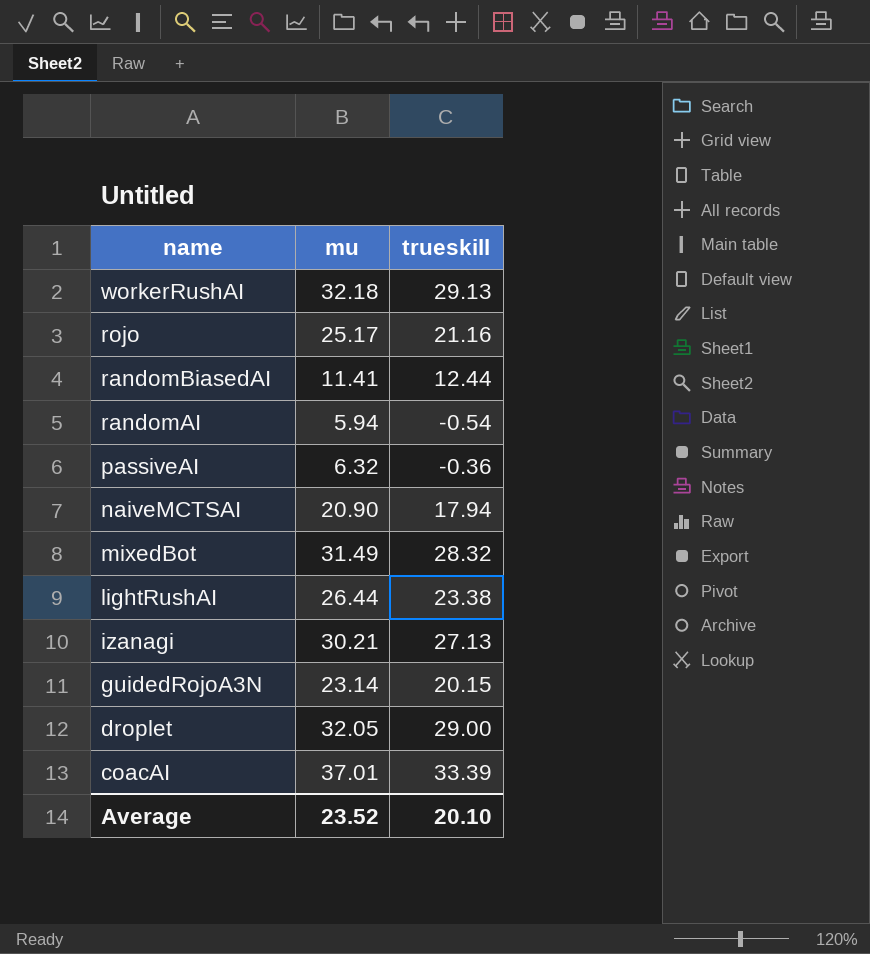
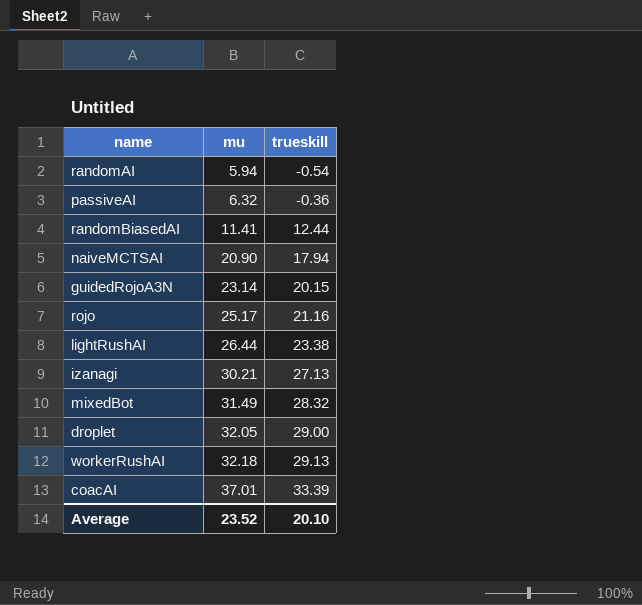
row order: name descending -> mu ascending

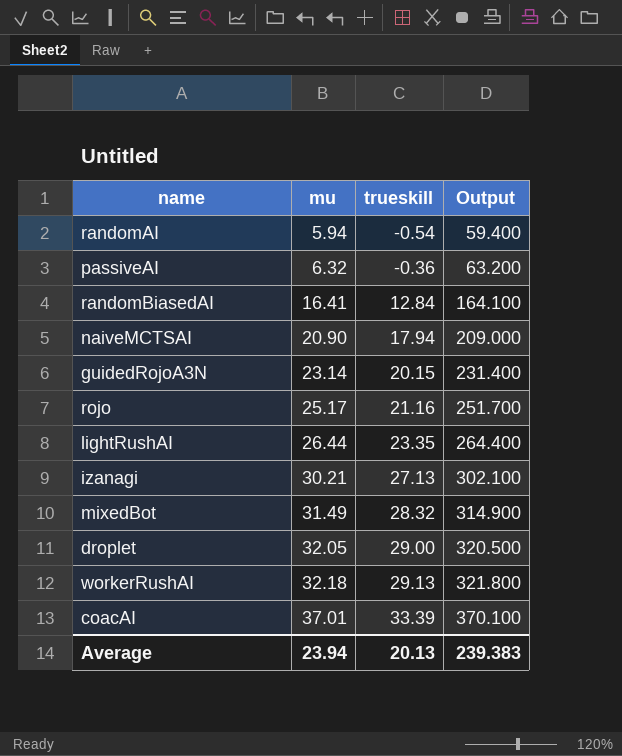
column Output | formula: none -> [mu] * 10
randomBiasedAI | mu: 11.41 -> 16.41
randomBiasedAI | trueskill: 12.44 -> 12.84
lightRushAI | trueskill: 23.38 -> 23.35
Average | mu: 23.52 -> 23.94
Average | trueskill: 20.10 -> 20.13

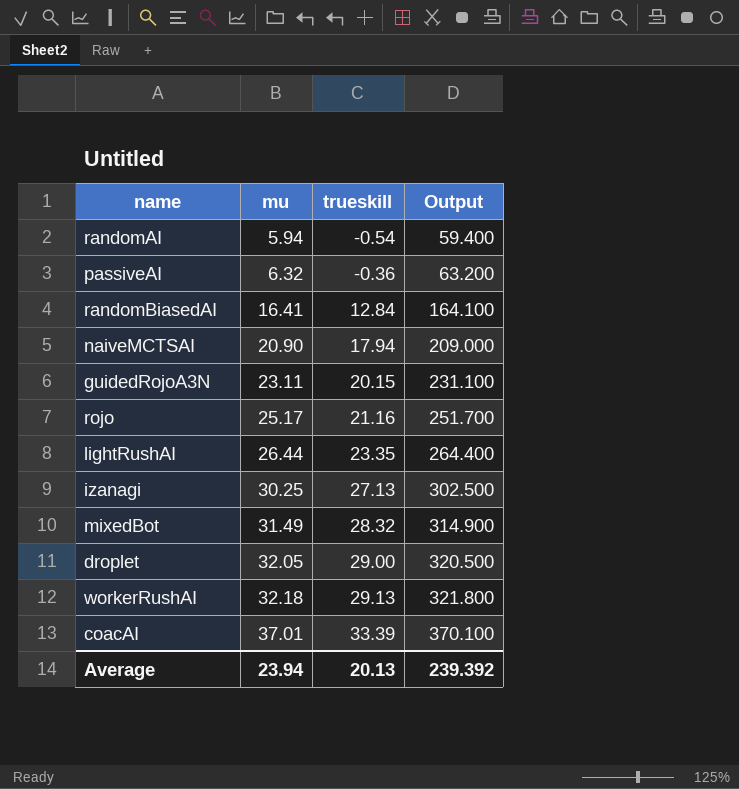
guidedRojoA3N | mu: 23.14 -> 23.11
guidedRojoA3N | Output: 231.400 -> 231.100
izanagi | mu: 30.21 -> 30.25
izanagi | Output: 302.100 -> 302.500
Average | Output: 239.383 -> 239.392

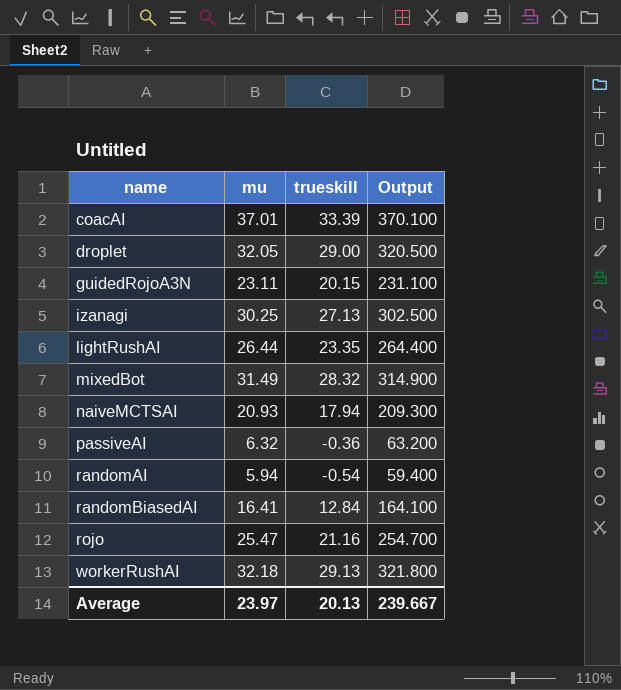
row order: mu ascending -> name ascending
naiveMCTSAI | mu: 20.90 -> 20.93
naiveMCTSAI | Output: 209.000 -> 209.300
rojo | mu: 25.17 -> 25.47
rojo | Output: 251.700 -> 254.700
Average | mu: 23.94 -> 23.97
Average | Output: 239.392 -> 239.667

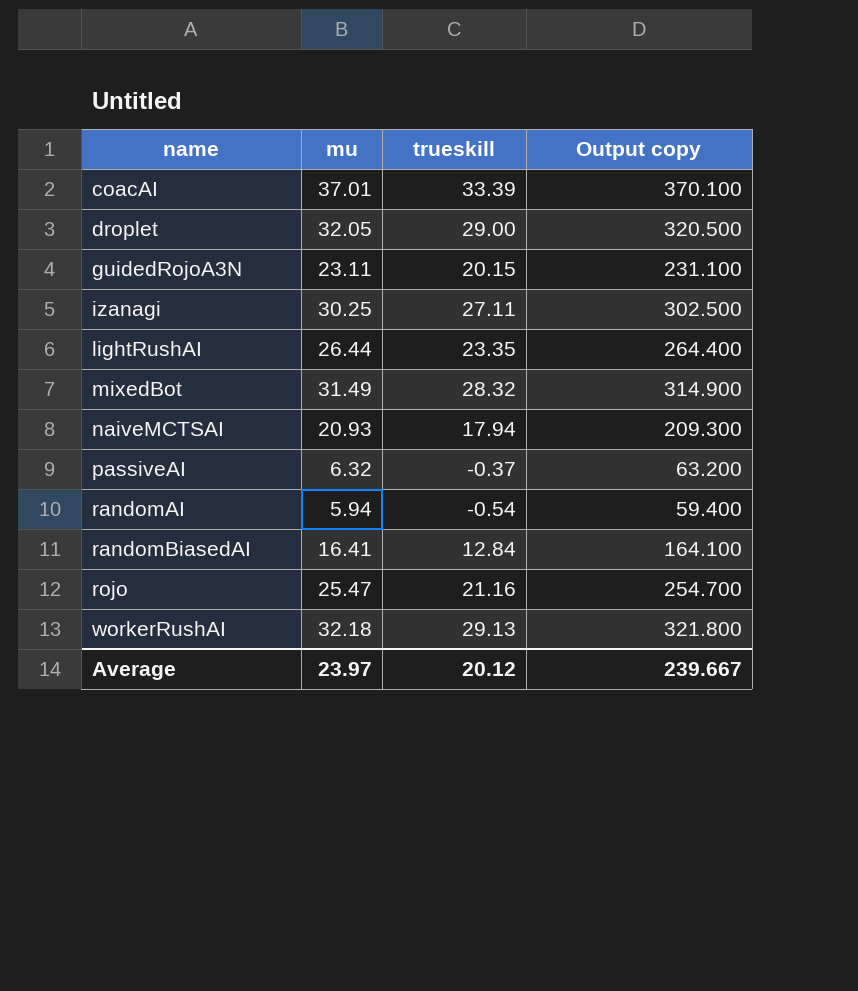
column name: Output -> Output copy
izanagi | trueskill: 27.13 -> 27.11
passiveAI | trueskill: -0.36 -> -0.37
Average | trueskill: 20.13 -> 20.12

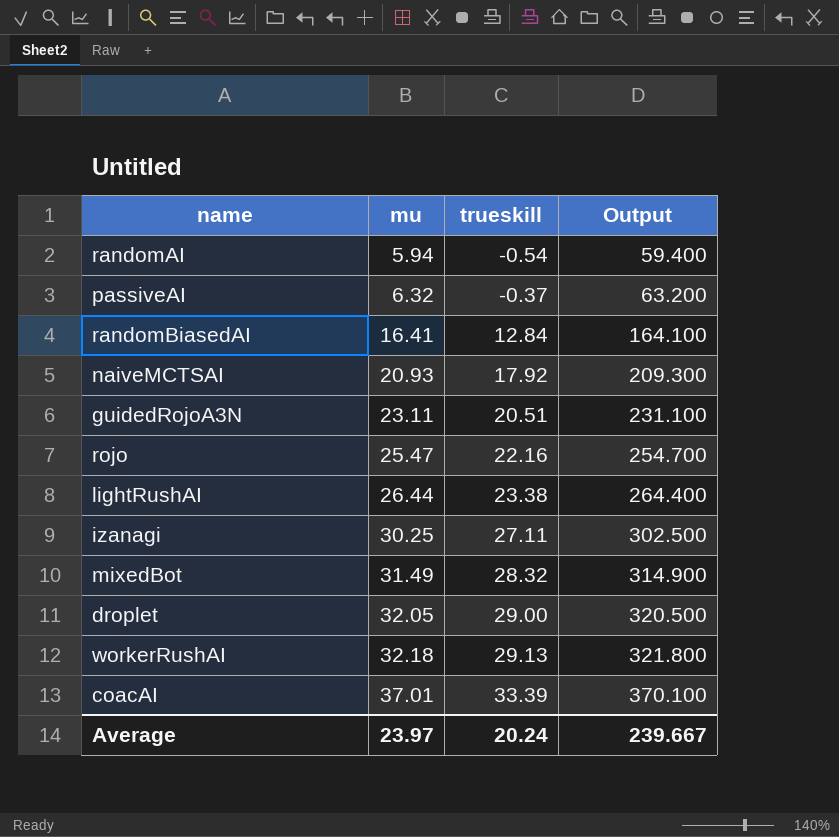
row order: name ascending -> mu ascending
column name: Output copy -> Output
naiveMCTSAI | trueskill: 17.94 -> 17.92
guidedRojoA3N | trueskill: 20.15 -> 20.51
rojo | trueskill: 21.16 -> 22.16
lightRushAI | trueskill: 23.35 -> 23.38
Average | trueskill: 20.12 -> 20.24

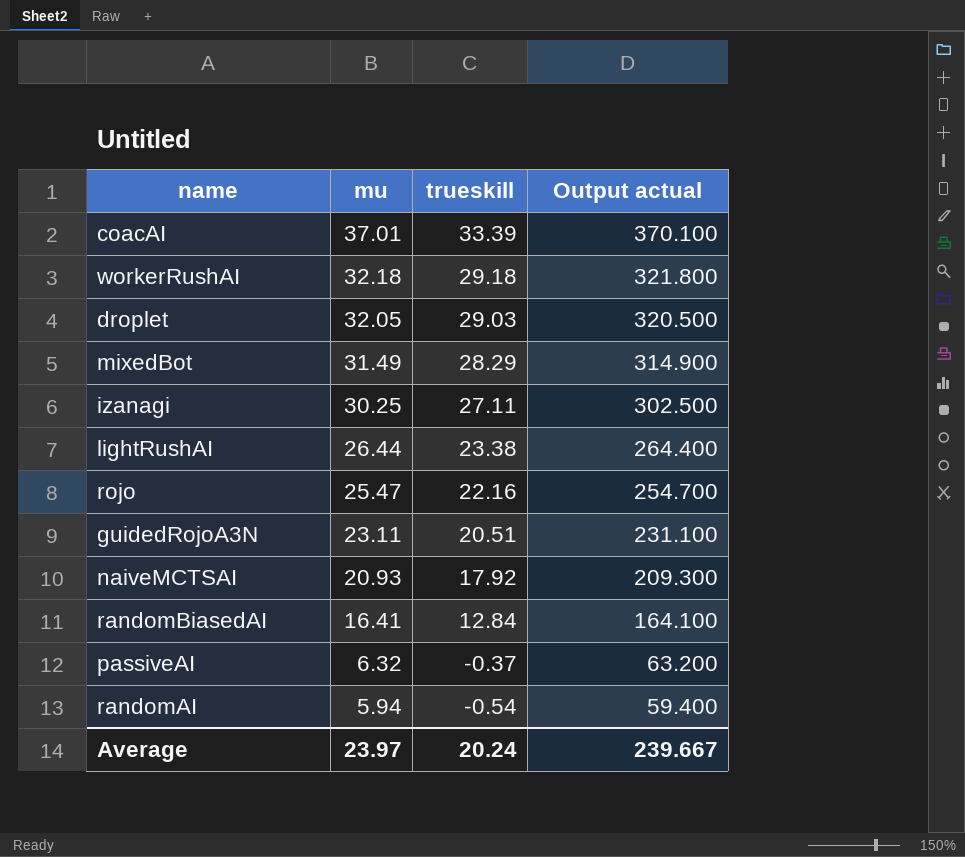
row order: mu ascending -> mu descending
column name: Output -> Output actual
workerRushAI | trueskill: 29.13 -> 29.18
droplet | trueskill: 29.00 -> 29.03
mixedBot | trueskill: 28.32 -> 28.29

